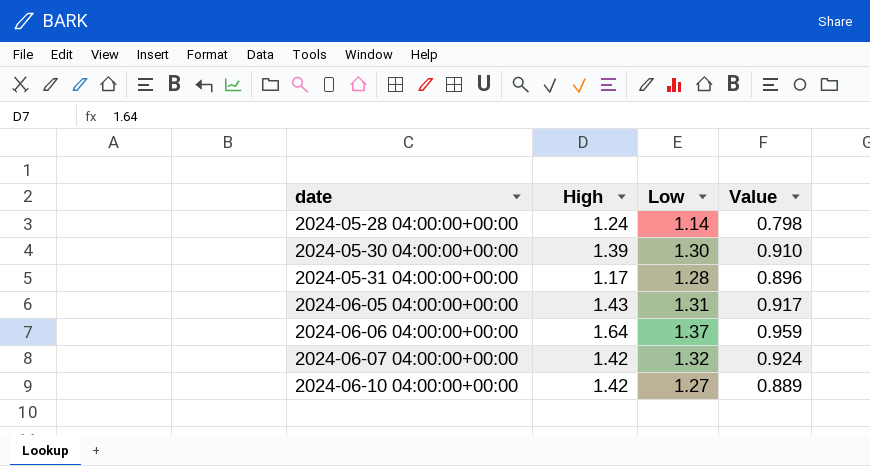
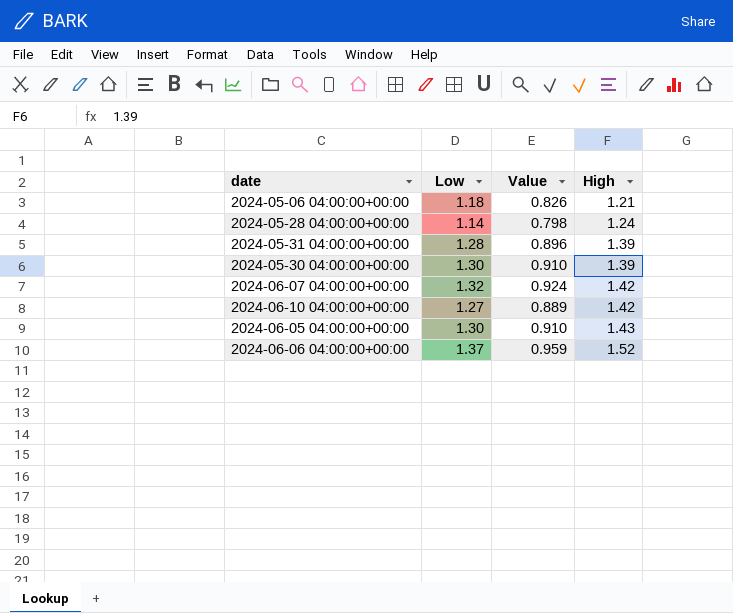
row order: date ascending -> High ascending
column High | position: 2 -> 4
row 2024-05-06 04:00:00+00:00: none -> 1.18 | 0.826 | 1.21
2024-05-31 04:00:00+00:00 | High: 1.17 -> 1.39
2024-06-05 04:00:00+00:00 | Low: 1.31 -> 1.30
2024-06-05 04:00:00+00:00 | Value: 0.917 -> 0.910
2024-06-06 04:00:00+00:00 | High: 1.64 -> 1.52

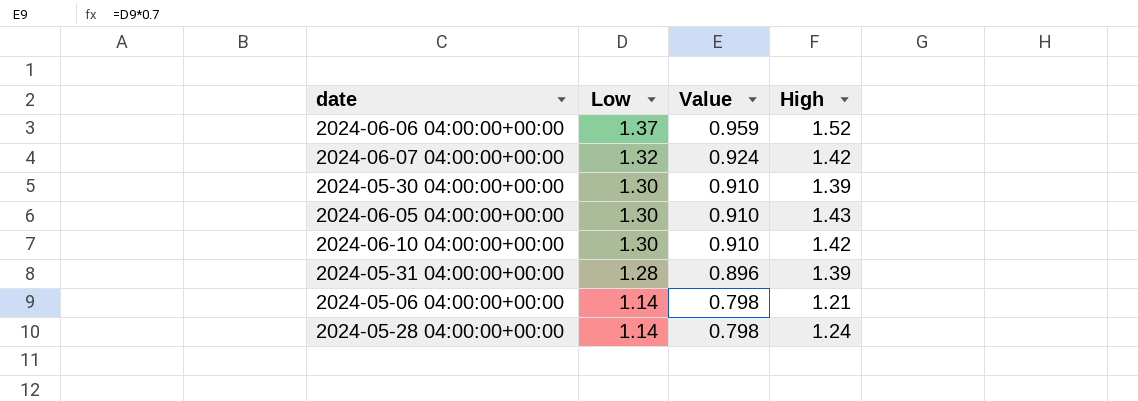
row order: High ascending -> Low descending
2024-06-10 04:00:00+00:00 | Low: 1.27 -> 1.30
2024-06-10 04:00:00+00:00 | Value: 0.889 -> 0.910
2024-05-06 04:00:00+00:00 | Low: 1.18 -> 1.14
2024-05-06 04:00:00+00:00 | Value: 0.826 -> 0.798

